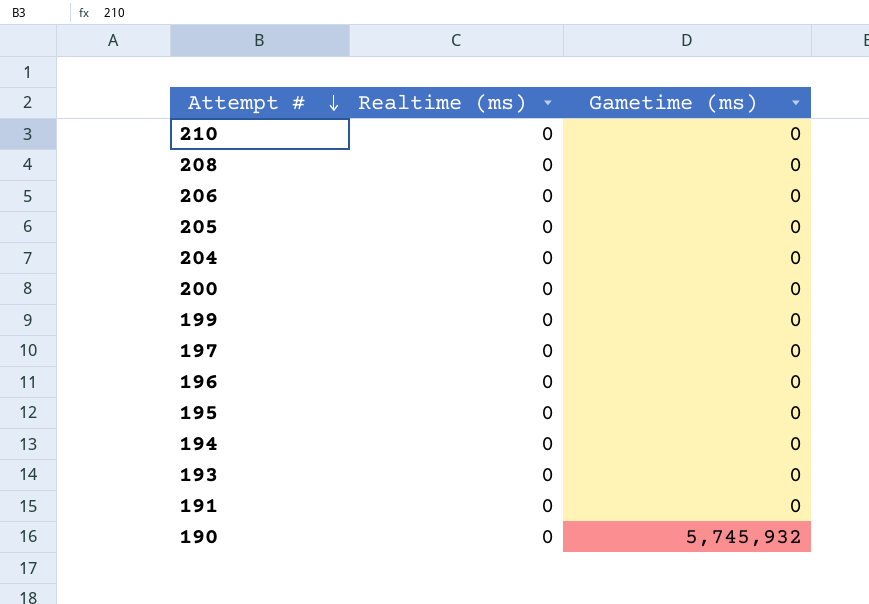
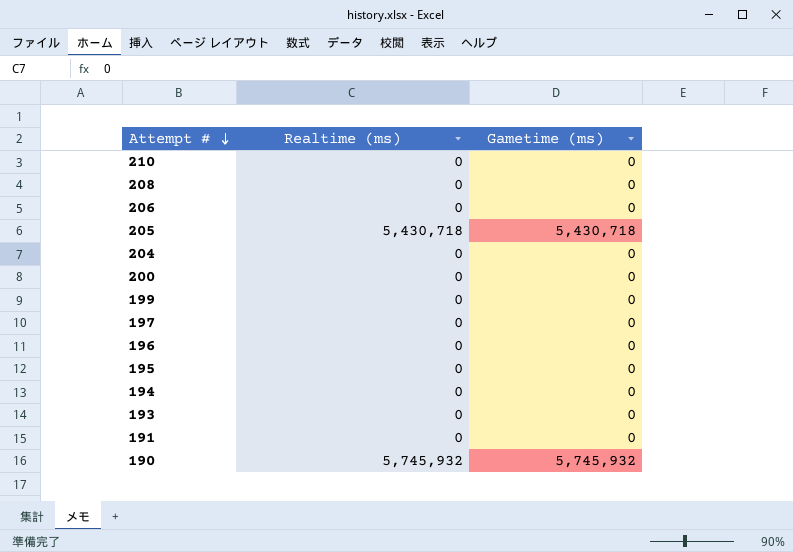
205 | Realtime (ms): 0 -> 5,430,718
205 | Gametime (ms): 0 -> 5,430,718
190 | Realtime (ms): 0 -> 5,745,932

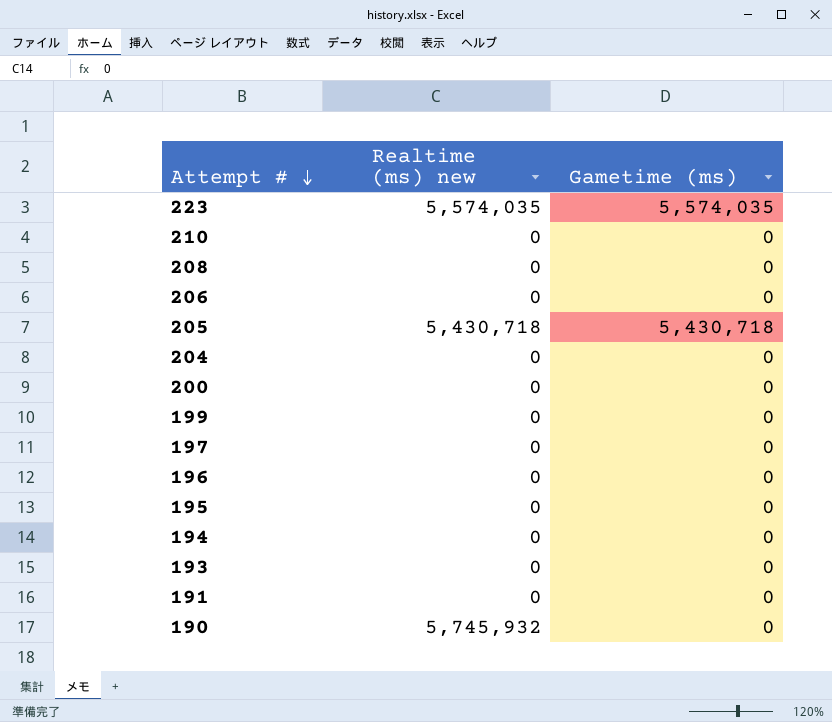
column name: Realtime (ms) -> Realtime (ms) new
row 223: none -> 5,574,035 | 5,574,035
190 | Gametime (ms): 5,745,932 -> 0

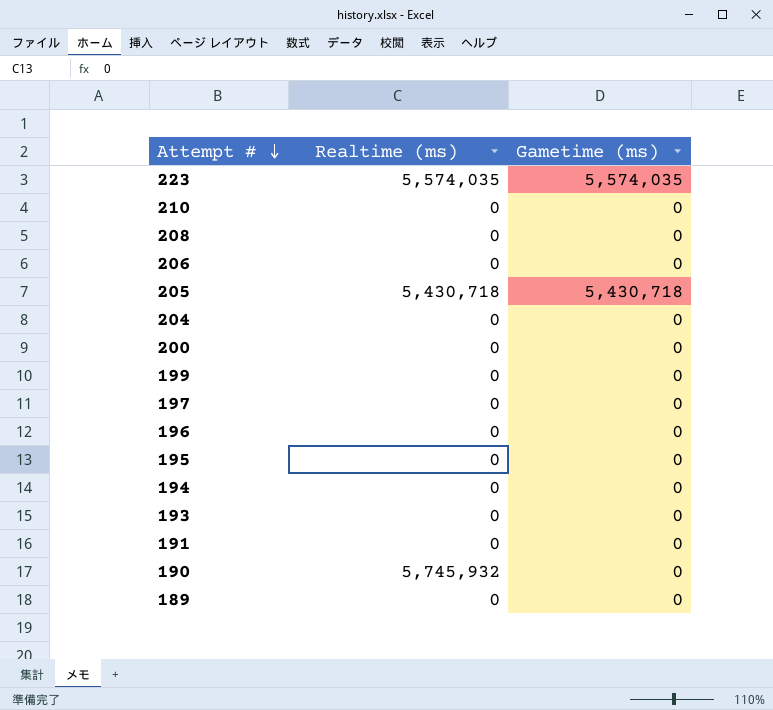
column name: Realtime (ms) new -> Realtime (ms)
row 189: none -> 0 | 0

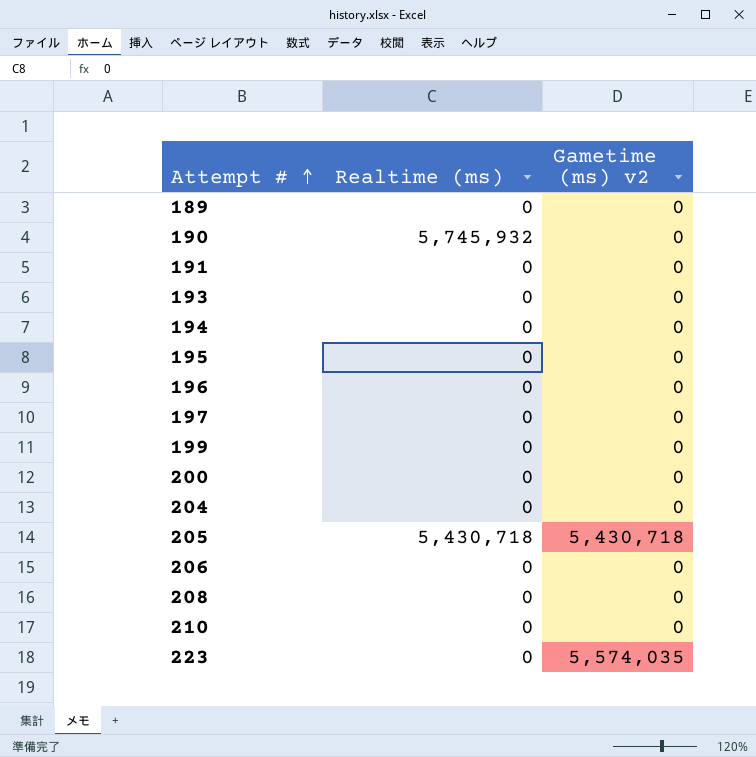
row order: Attempt # descending -> Attempt # ascending
column name: Gametime (ms) -> Gametime (ms) v2
223 | Realtime (ms): 5,574,035 -> 0

